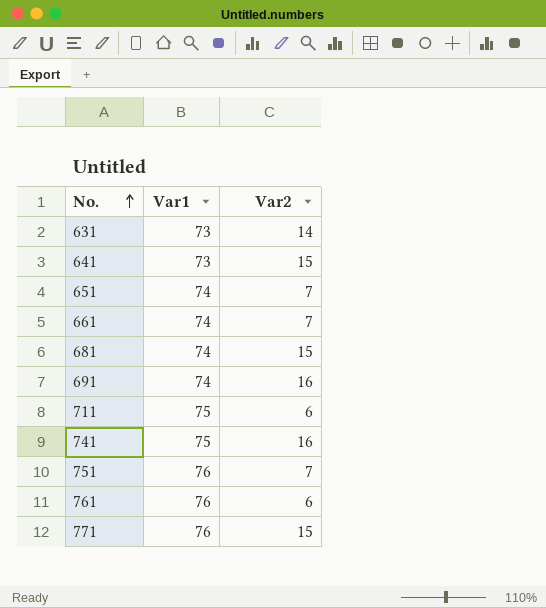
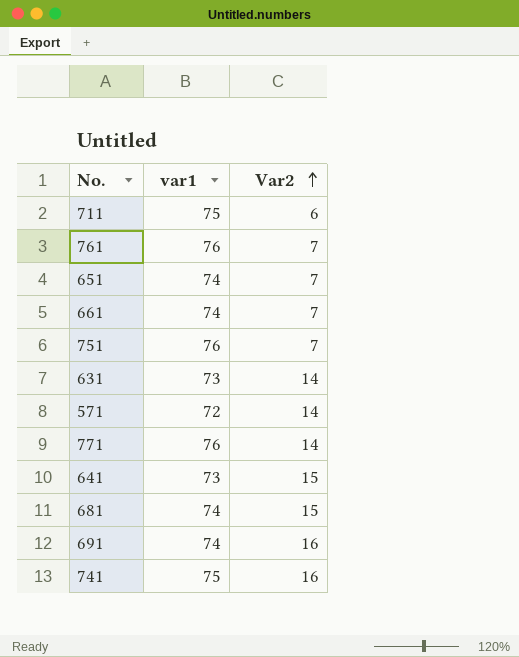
row order: No. ascending -> Var2 ascending
column name: Var1 -> var1
761 | Var2: 6 -> 7
row 571: none -> 72 | 14
771 | Var2: 15 -> 14

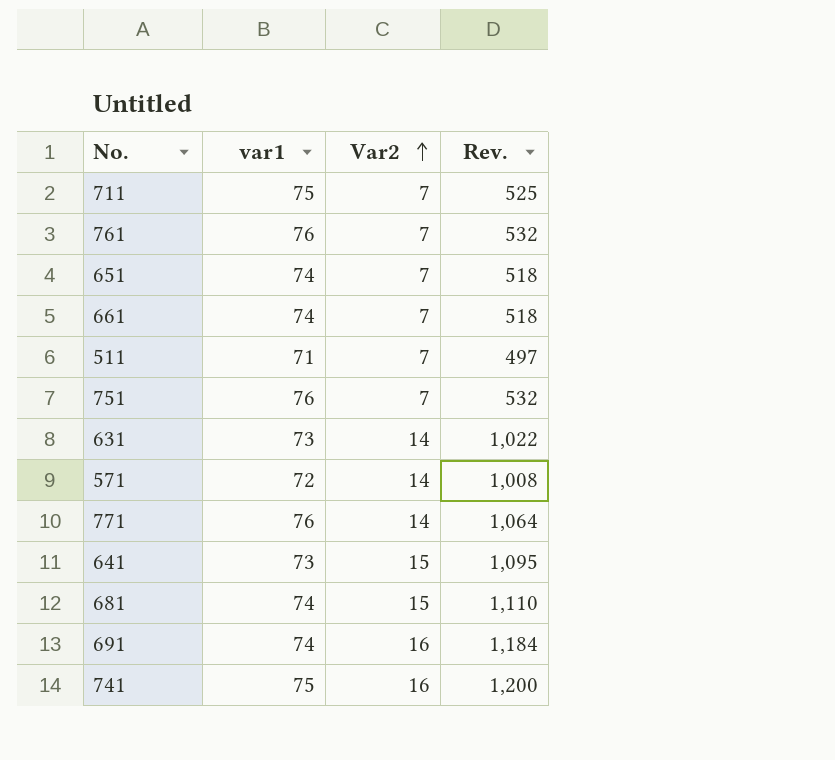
column Rev. | formula: none -> [var1] * [Var2]
711 | Var2: 6 -> 7
row 511: none -> 71 | 7 | 497

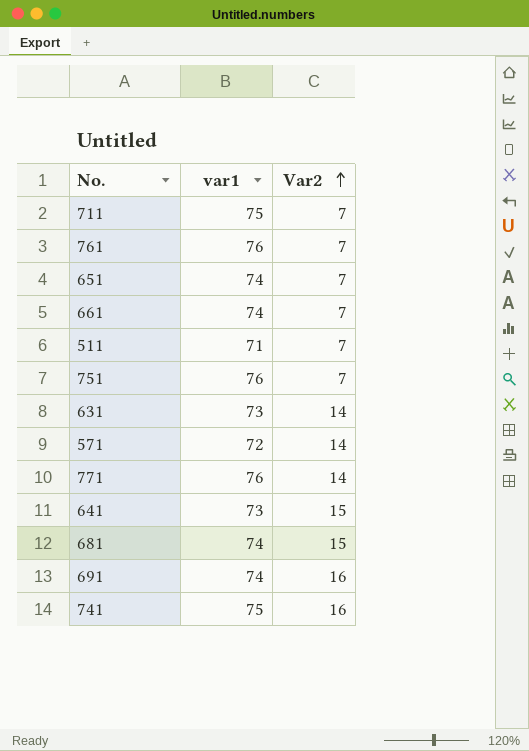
column Rev. | formula: [var1] * [Var2] -> none

